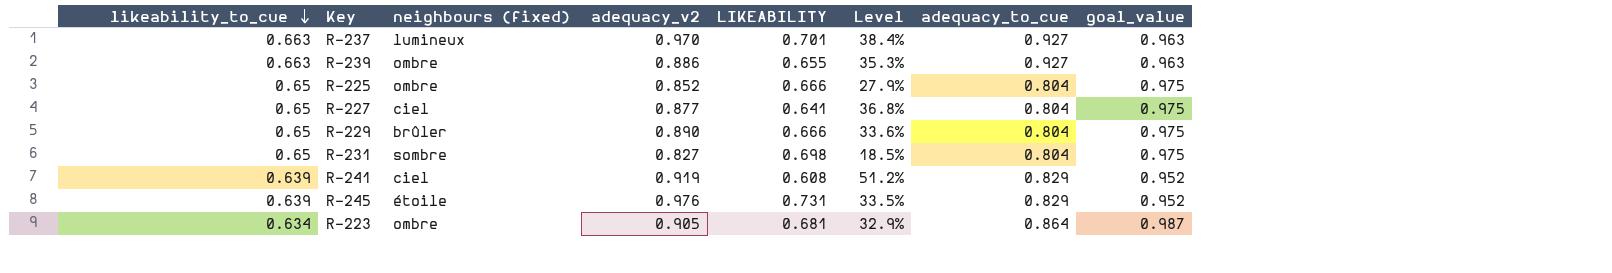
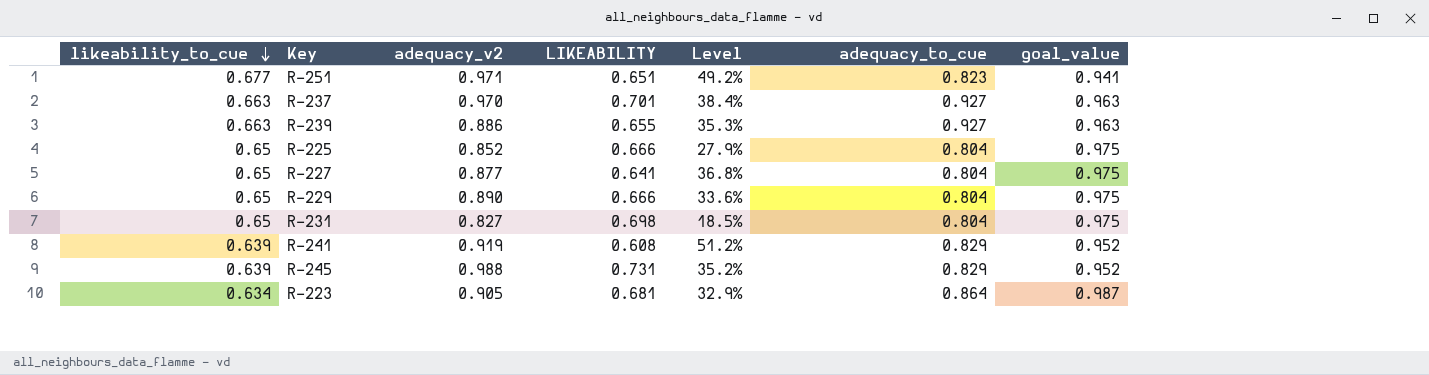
column neighbours (fixed) | position: 3 -> none
row R-251: none -> 0.677 | 0.971 | 0.651 | 49.2% | 0.823 | 0.941
R-245 | adequacy_v2: 0.976 -> 0.988
R-245 | Level: 33.5% -> 35.2%

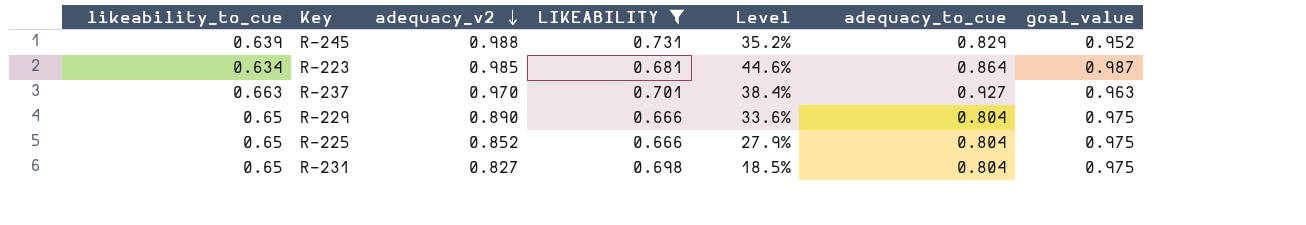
filter: none -> LIKEABILITY >= 0.666
row order: likeability_to_cue descending -> adequacy_v2 descending
R-223 | adequacy_v2: 0.905 -> 0.985
R-223 | Level: 32.9% -> 44.6%

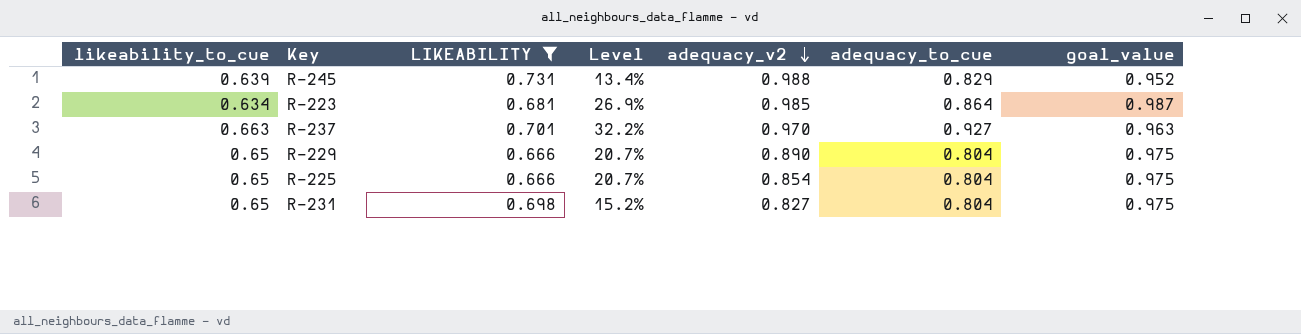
column Level | formula: ([adequacy_v2] - [LIKEABILITY]) / [LIKEABILITY] -> ([adequacy_to_cue] - [LIKEABILITY]) / [LIKEABILITY]
column adequacy_v2 | position: 3 -> 5
R-225 | adequacy_v2: 0.852 -> 0.854

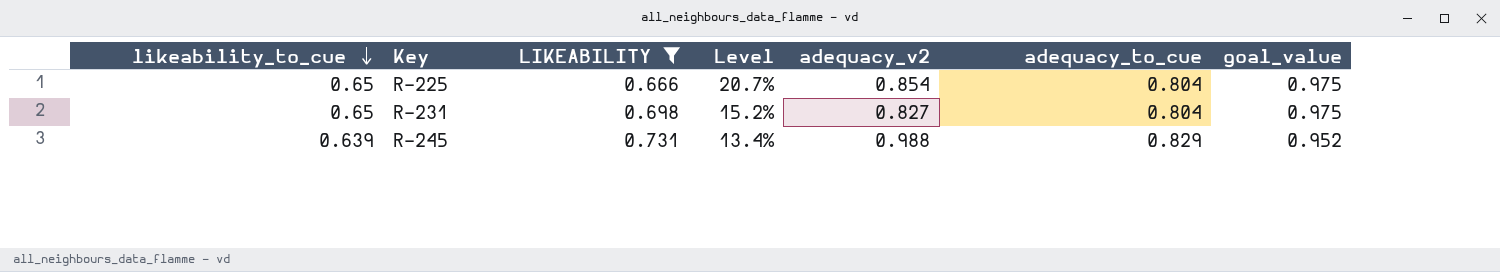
row order: adequacy_v2 descending -> likeability_to_cue descending
row R-223: 0.634 | 0.681 | 26.9% | 0.985 | 0.864 | 0.987 -> none
row R-237: 0.663 | 0.701 | 32.2% | 0.970 | 0.927 | 0.963 -> none
row R-229: 0.65 | 0.666 | 20.7% | 0.890 | 0.804 | 0.975 -> none

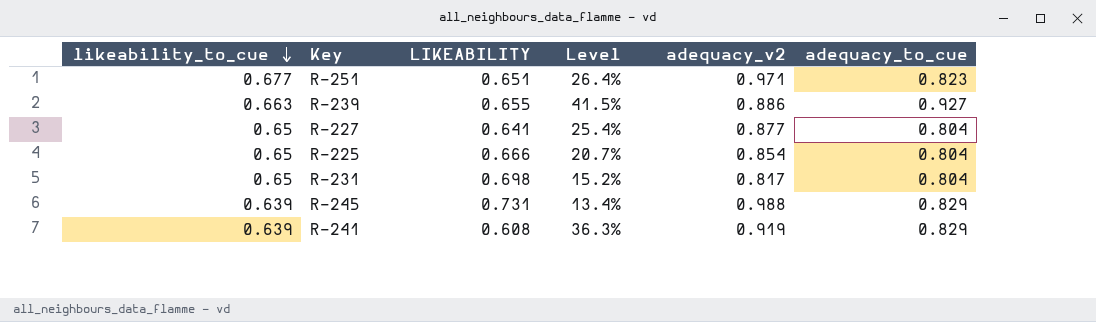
filter: LIKEABILITY >= 0.666 -> none
column goal_value | position: 7 -> none
R-231 | adequacy_v2: 0.827 -> 0.817

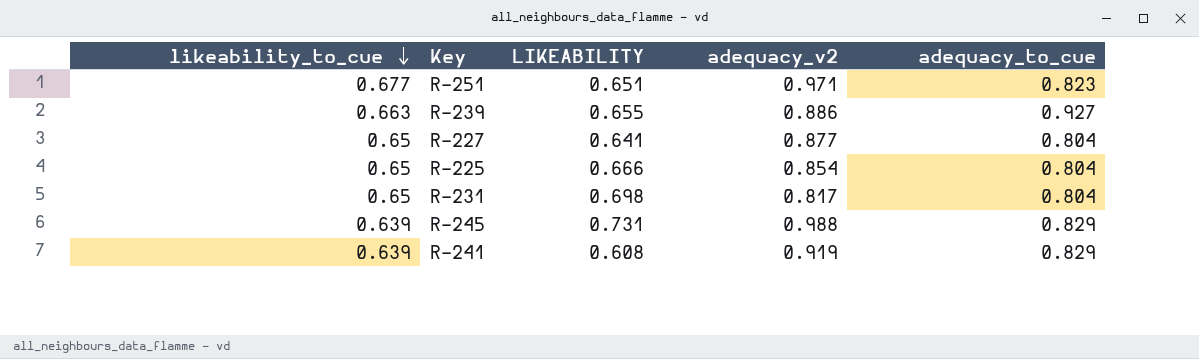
column Level | formula: ([adequacy_to_cue] - [LIKEABILITY]) / [LIKEABILITY] -> none

